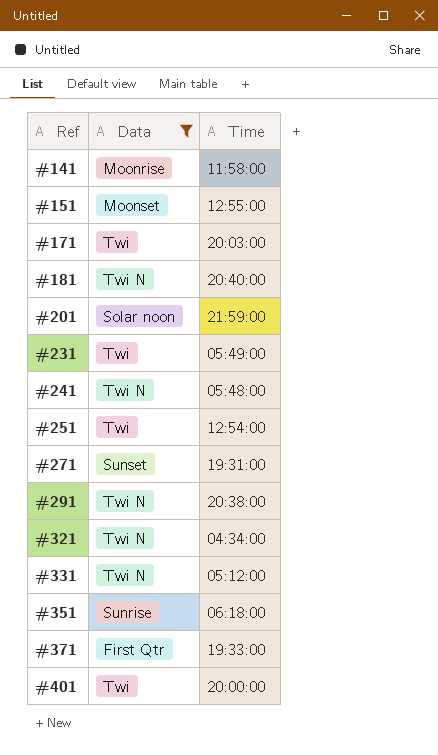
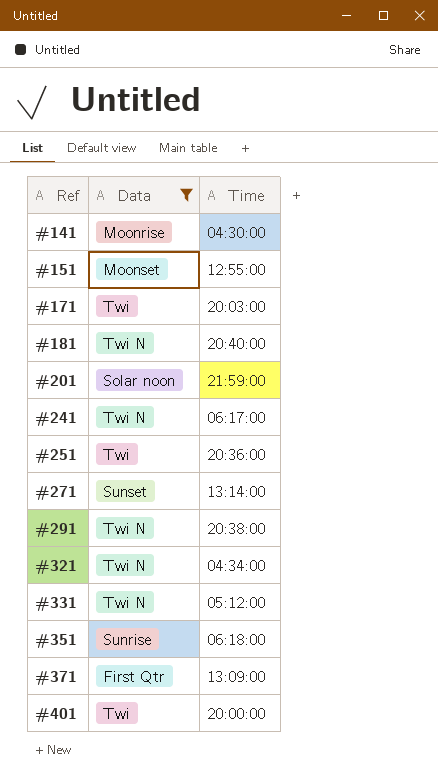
row #231: Twi | 05:49:00 -> none
#141 | Time: 11:58:00 -> 04:30:00
#241 | Time: 05:48:00 -> 06:17:00
#251 | Time: 12:54:00 -> 20:36:00
#271 | Time: 19:31:00 -> 13:14:00
#371 | Time: 19:33:00 -> 13:09:00

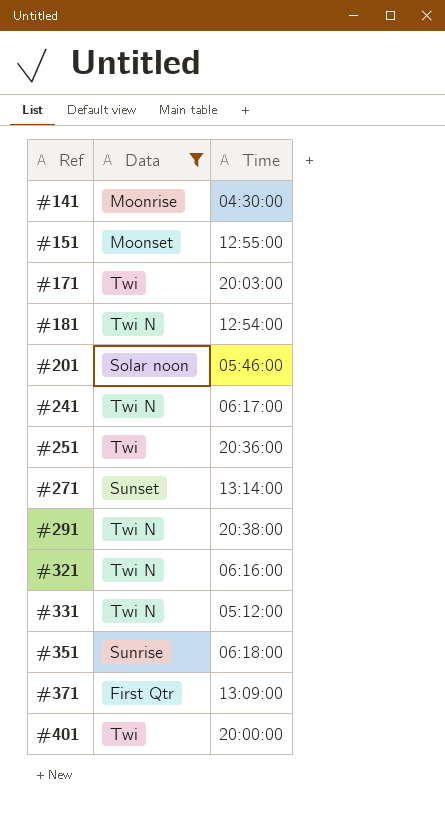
#181 | Time: 20:40:00 -> 12:54:00
#201 | Time: 21:59:00 -> 05:46:00
#321 | Time: 04:34:00 -> 06:16:00

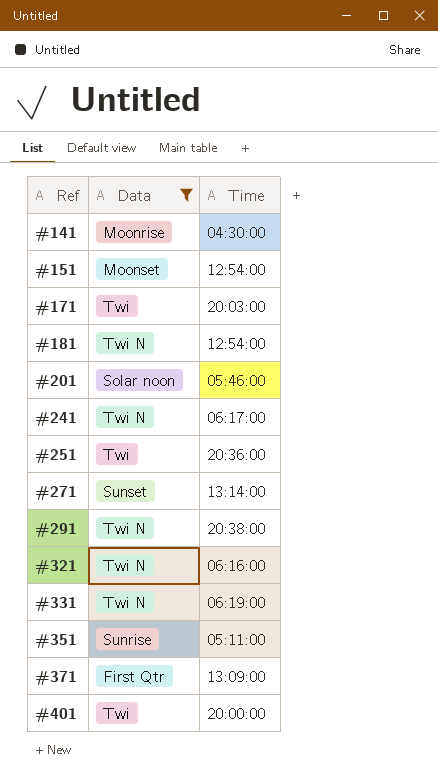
#151 | Time: 12:55:00 -> 12:54:00
#331 | Time: 05:12:00 -> 06:19:00
#351 | Time: 06:18:00 -> 05:11:00

